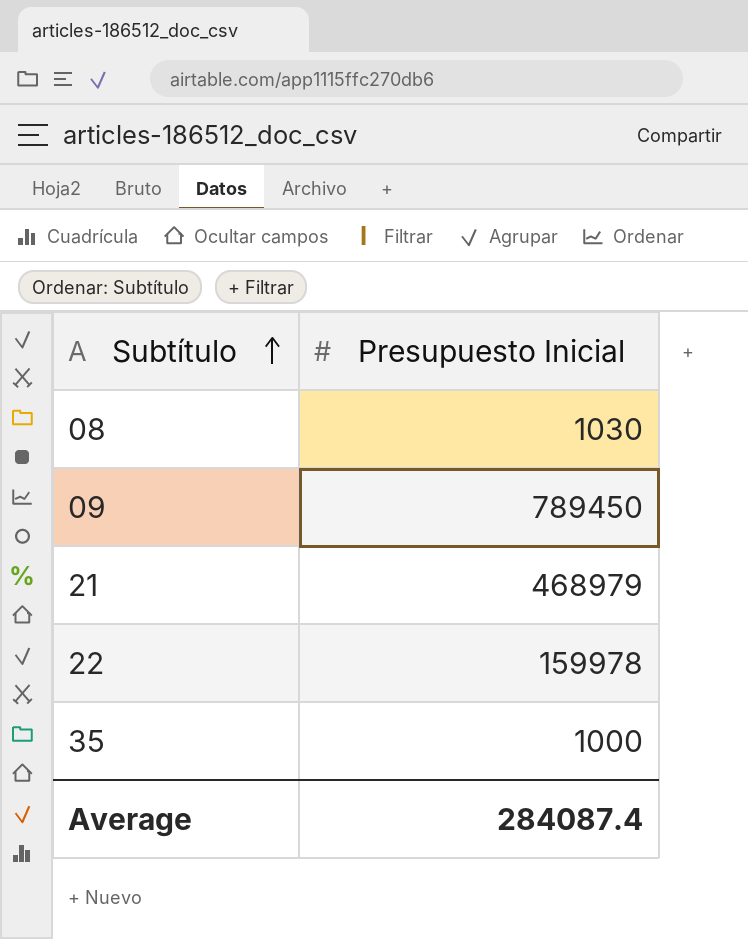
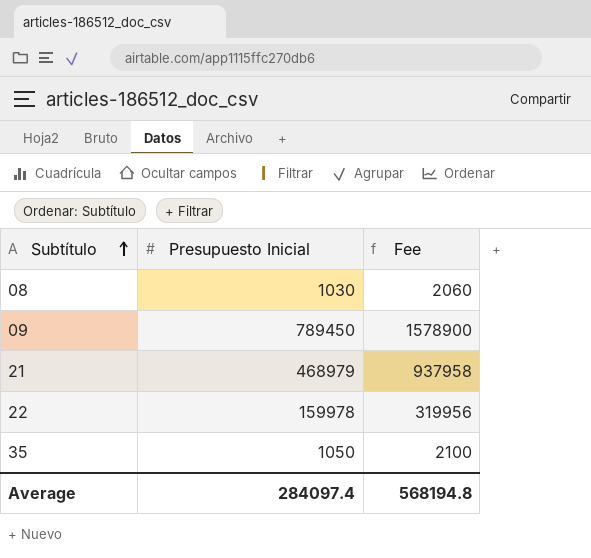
column Fee | formula: none -> [Presupuesto Inicial] * 2
35 | Presupuesto Inicial: 1000 -> 1050
Average | Presupuesto Inicial: 284087.4 -> 284097.4

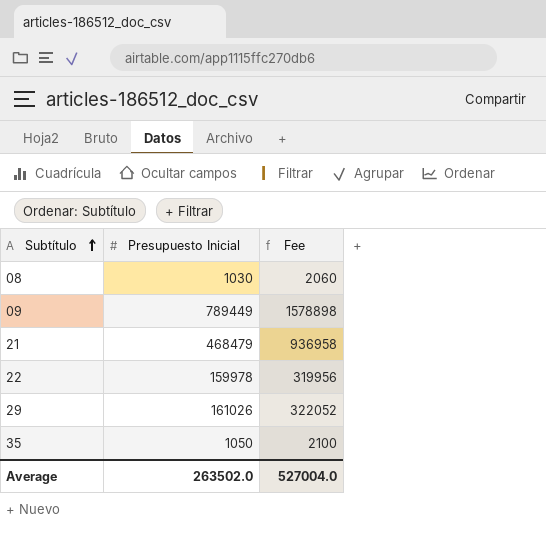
09 | Presupuesto Inicial: 789450 -> 789449
09 | Fee: 1578900 -> 1578898
21 | Presupuesto Inicial: 468979 -> 468479
21 | Fee: 937958 -> 936958
row 29: none -> 161026 | 322052
Average | Presupuesto Inicial: 284097.4 -> 263502.0
Average | Fee: 568194.8 -> 527004.0

